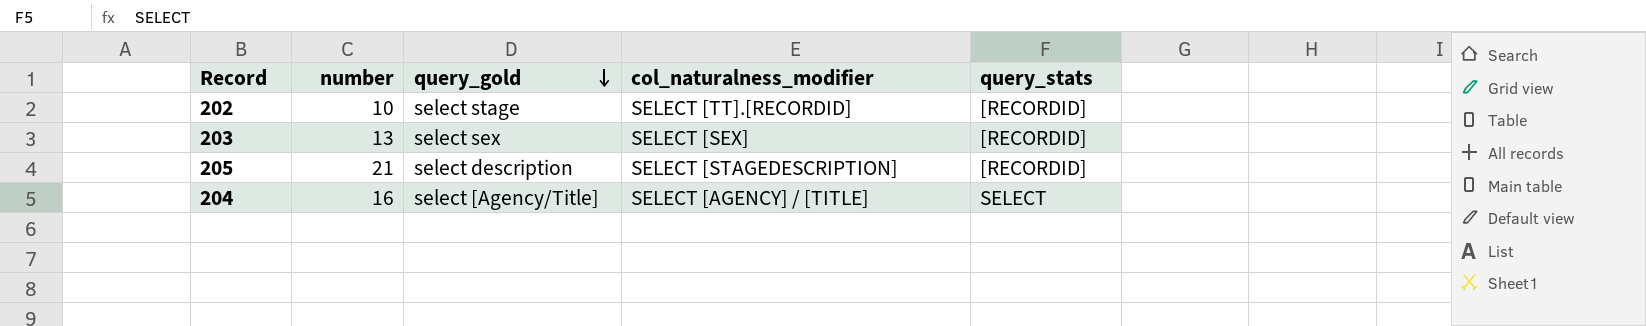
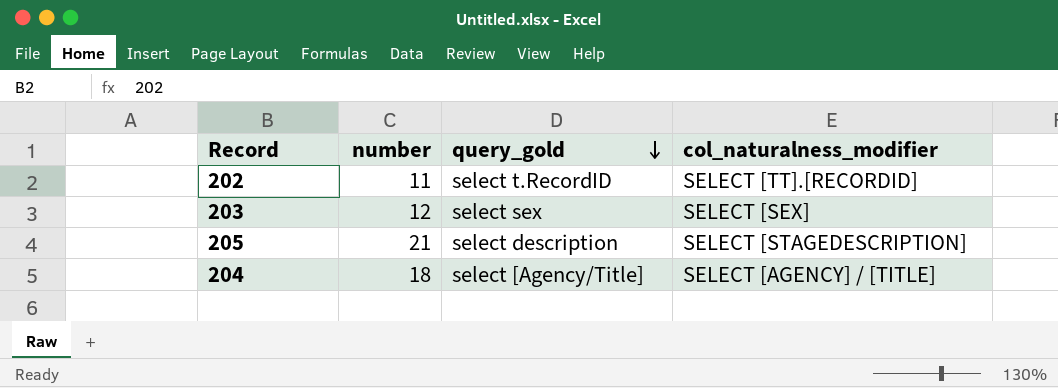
column query_stats | position: 5 -> none
202 | number: 10 -> 11
202 | query_gold: select stage -> select t.RecordID
203 | number: 13 -> 12
204 | number: 16 -> 18

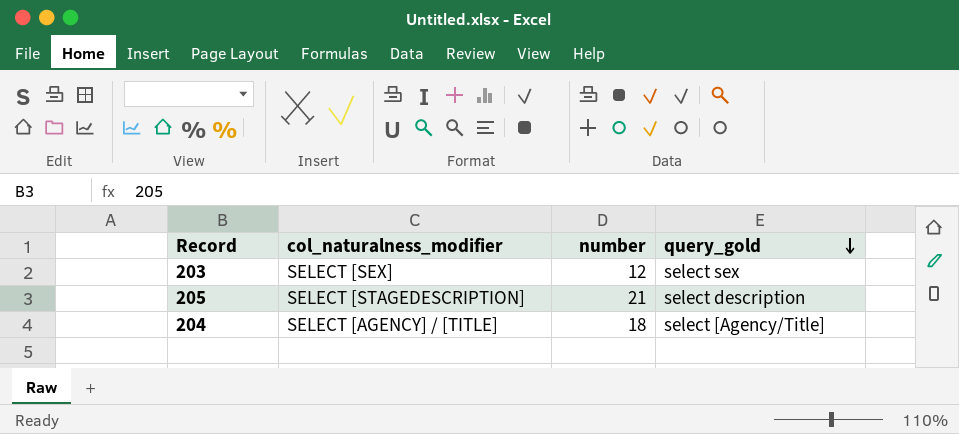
column col_naturalness_modifier | position: 4 -> 2
row 202: 11 | select t.RecordID | SELECT [TT].[RECORDID] -> none

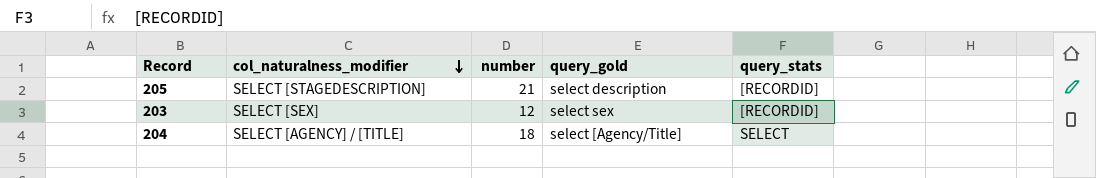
row order: query_gold descending -> col_naturalness_modifier descending
column query_stats | position: none -> 5

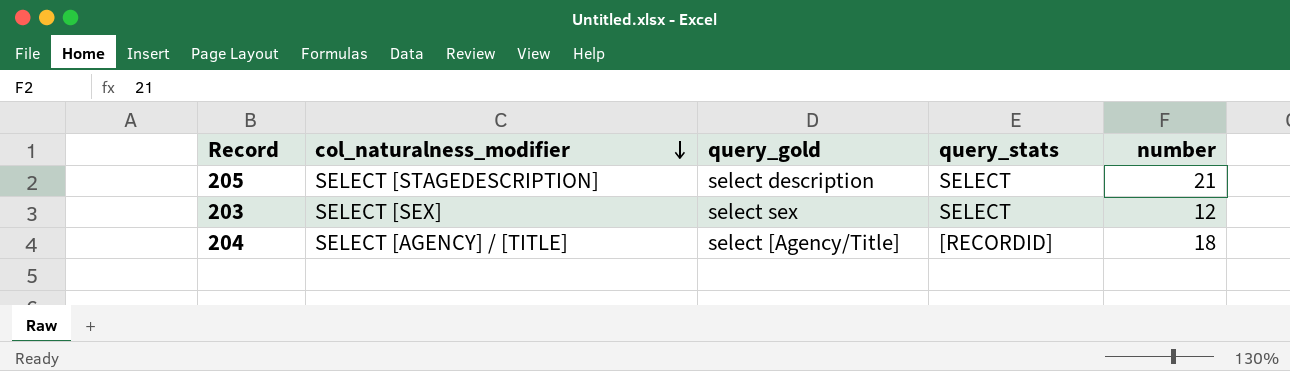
column number | position: 3 -> 5
205 | query_stats: [RECORDID] -> SELECT
203 | query_stats: [RECORDID] -> SELECT
204 | query_stats: SELECT -> [RECORDID]

